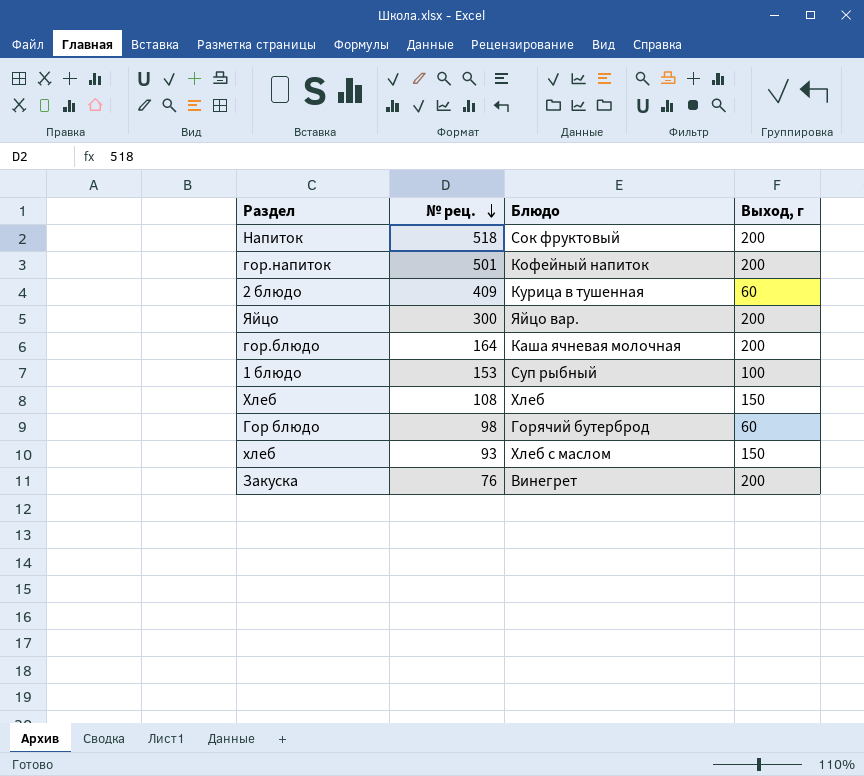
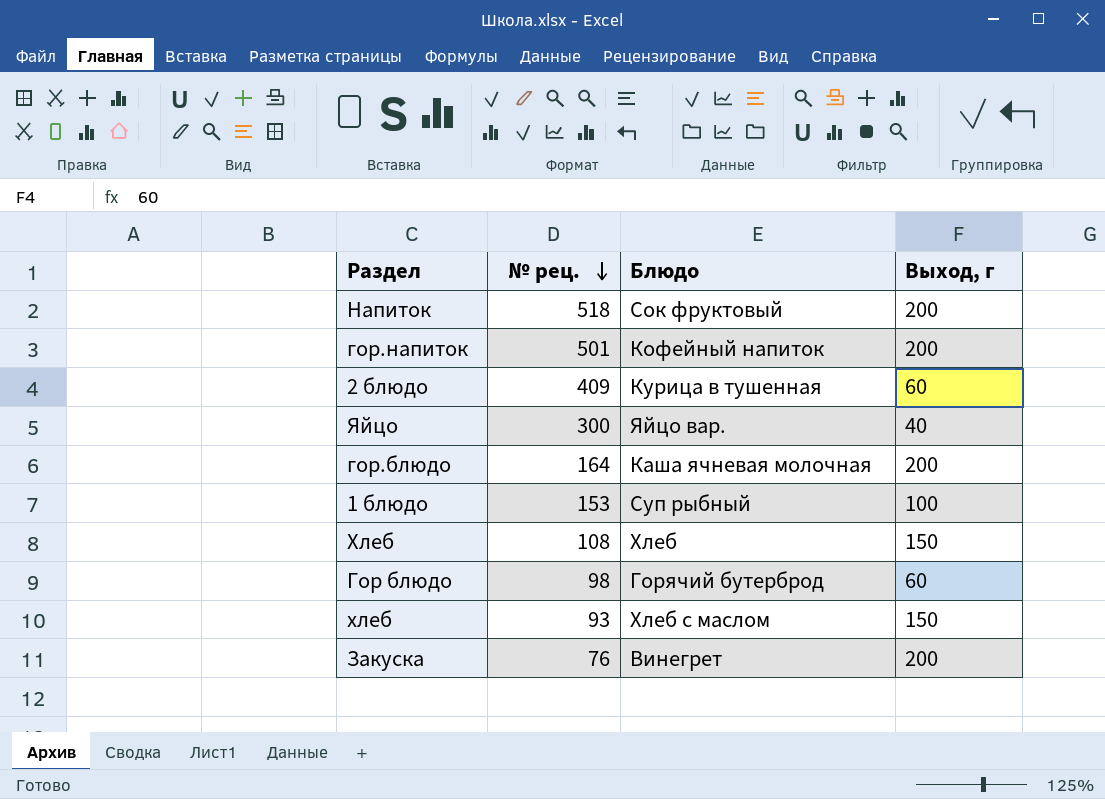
Яйцо | Выход, г: 200 -> 40

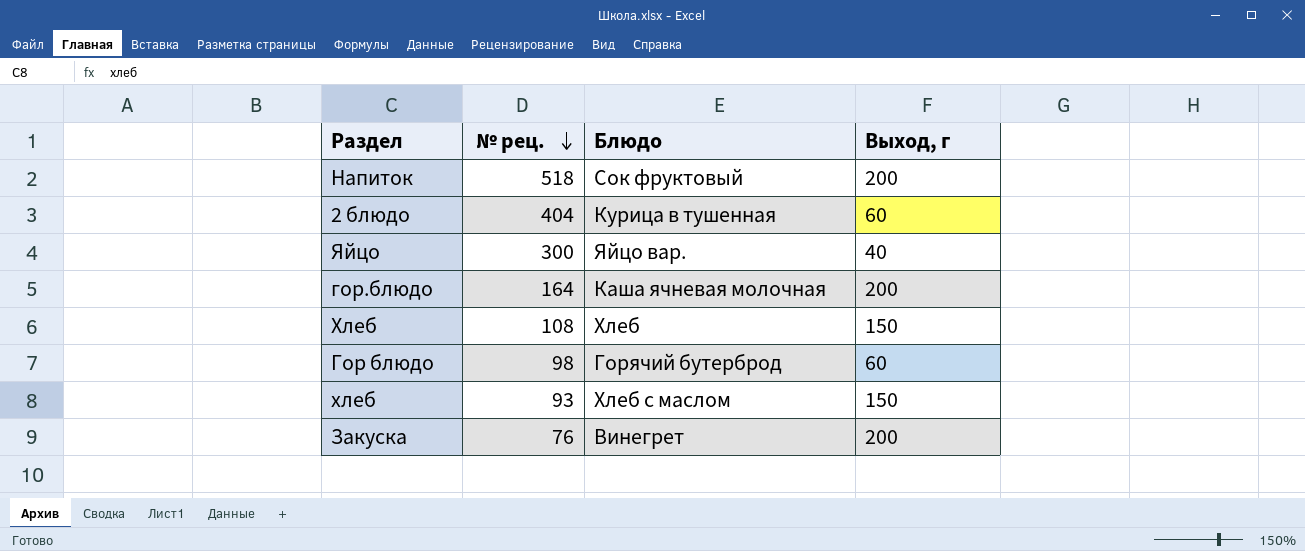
row гор.напиток: 501 | Кофейный напиток | 200 -> none
row 1 блюдо: 153 | Суп рыбный | 100 -> none
2 блюдо | № рец.: 409 -> 404

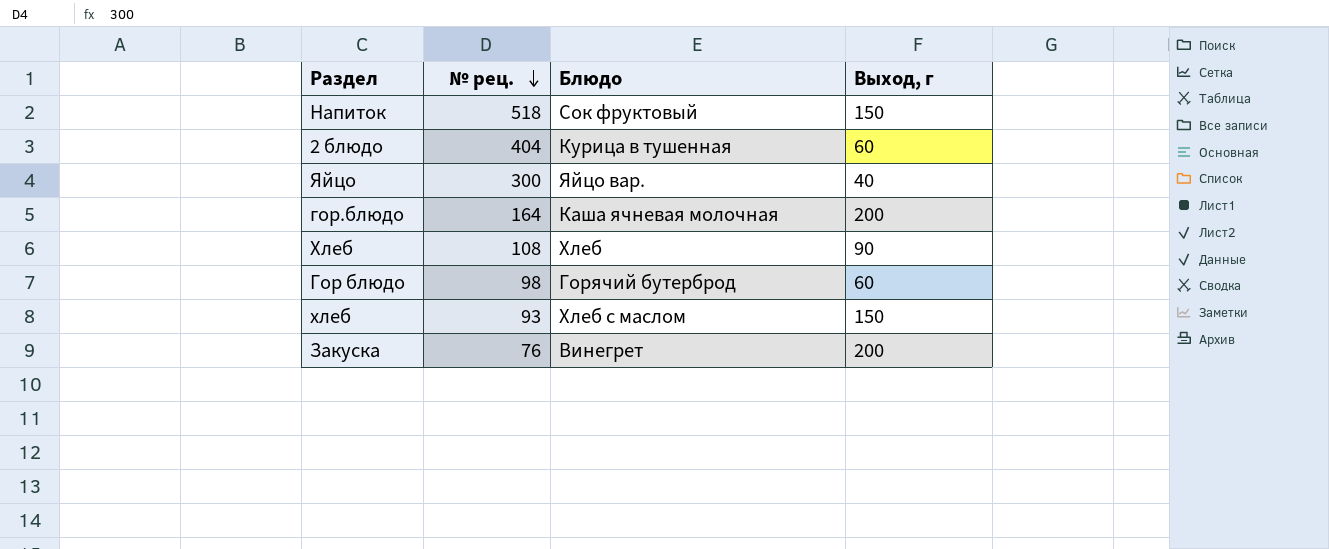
Напиток | Выход, г: 200 -> 150
Хлеб | Выход, г: 150 -> 90

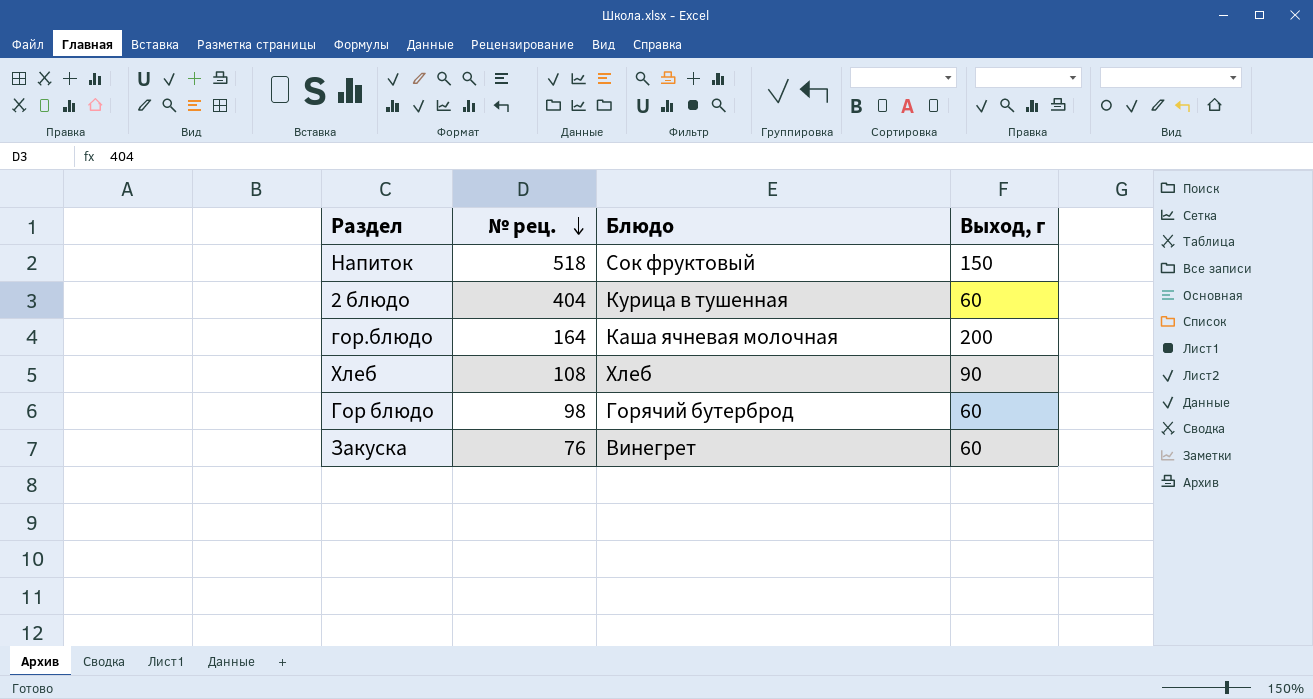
row Яйцо: 300 | Яйцо вар. | 40 -> none
row хлеб: 93 | Хлеб с маслом | 150 -> none
Закуска | Выход, г: 200 -> 60

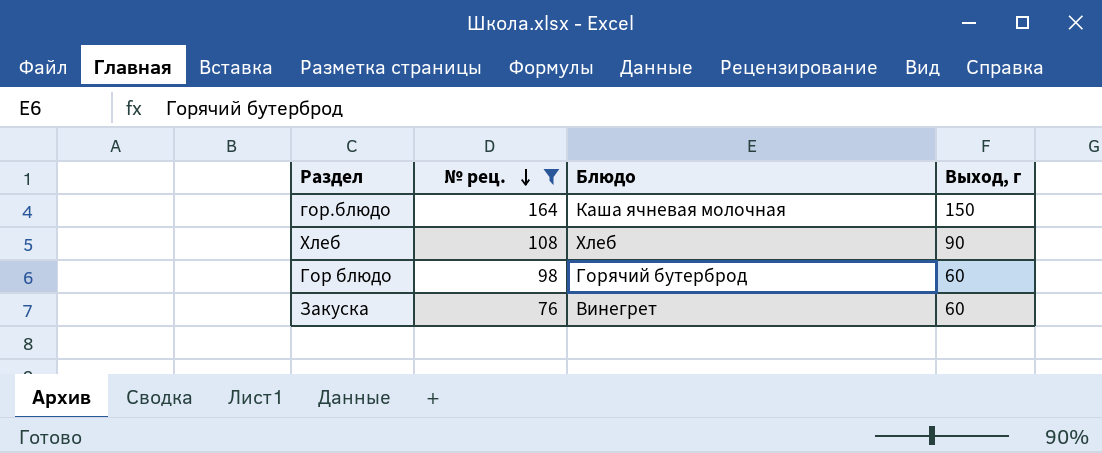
filter: none -> № рец. <= 164
гор.блюдо | Выход, г: 200 -> 150

